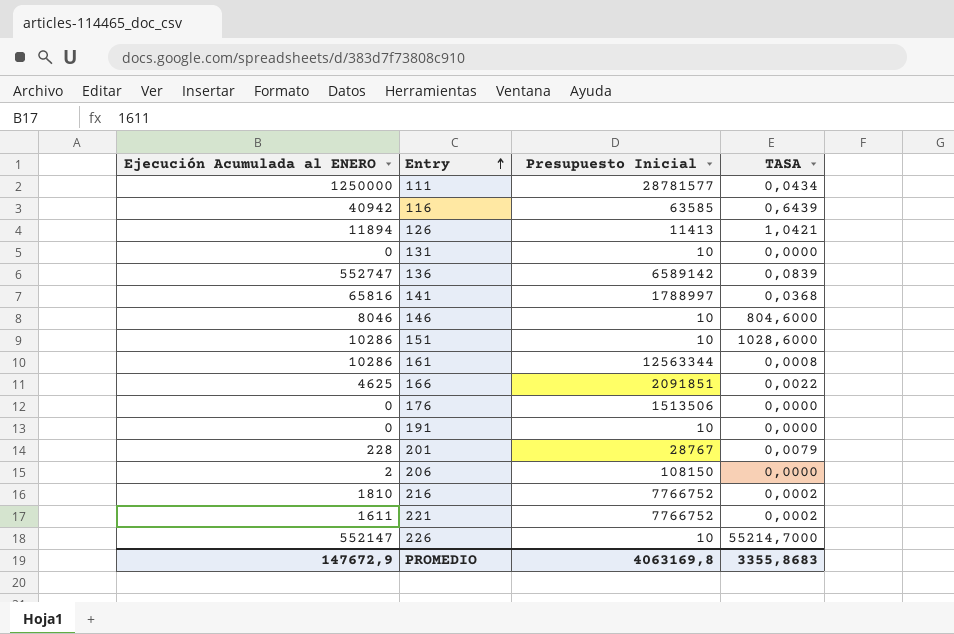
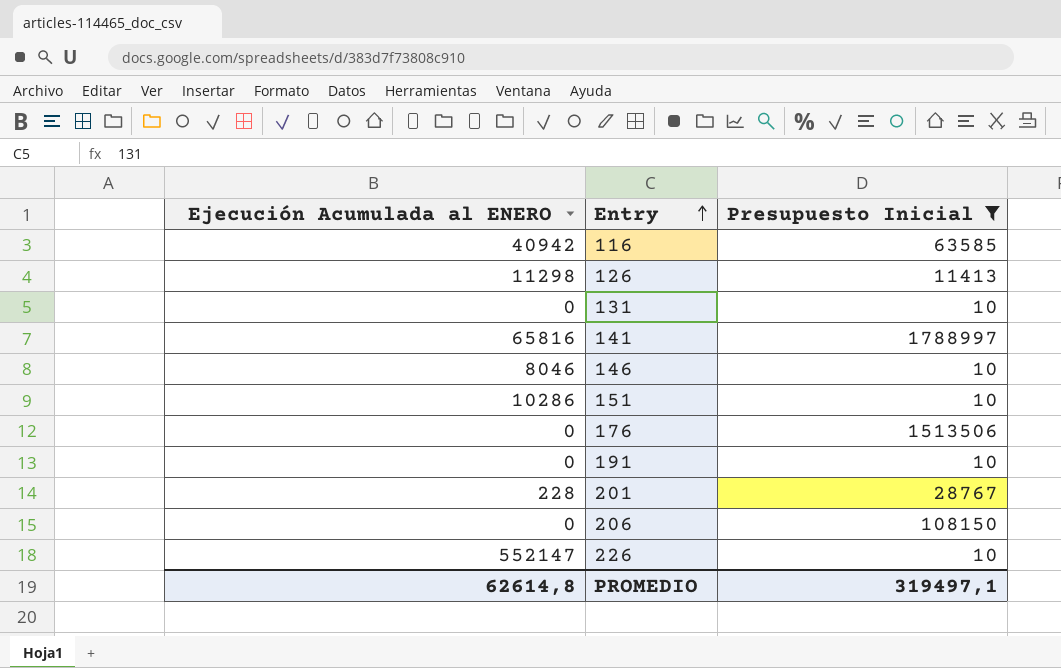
filter: none -> Presupuesto Inicial <= 1788997
column TASA | formula: [Ejecución Acumulada al ENERO] / [Presupuesto Inicial] -> none
126 | Ejecución Acumulada al ENERO: 11894 -> 11298
206 | Ejecución Acumulada al ENERO: 2 -> 0
PROMEDIO | Ejecución Acumulada al ENERO: 147672,9 -> 62614,8
PROMEDIO | Presupuesto Inicial: 4063169,8 -> 319497,1

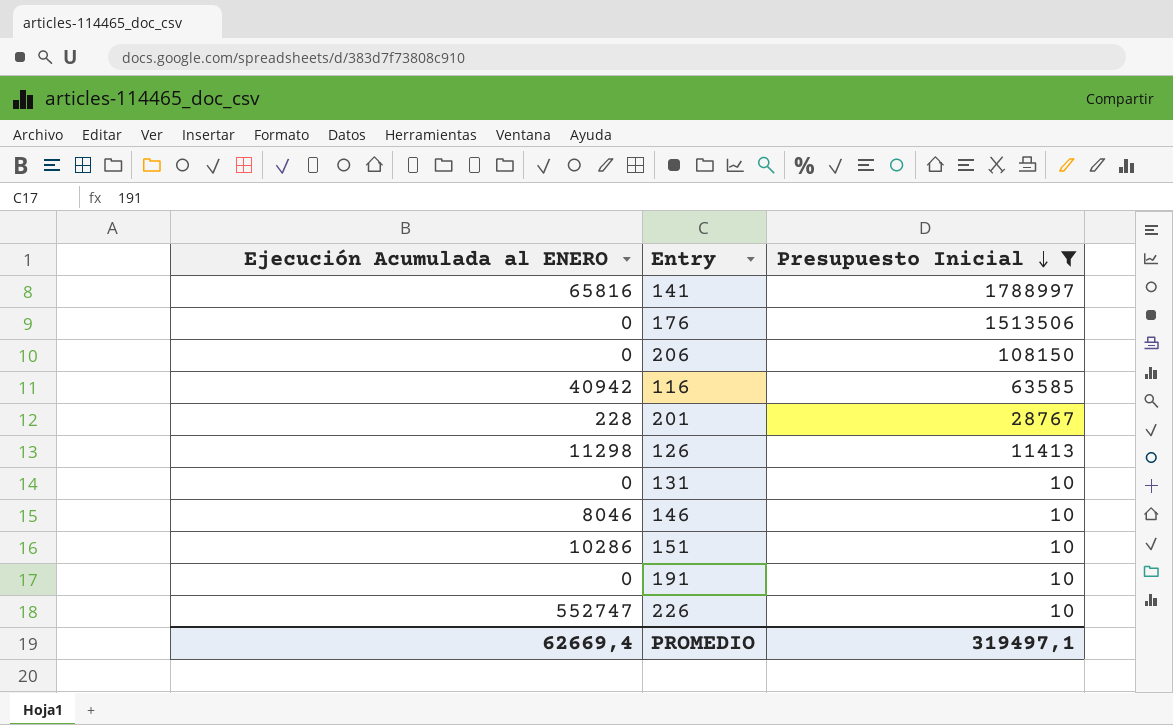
row order: Entry ascending -> Presupuesto Inicial descending
226 | Ejecución Acumulada al ENERO: 552147 -> 552747
PROMEDIO | Ejecución Acumulada al ENERO: 62614,8 -> 62669,4

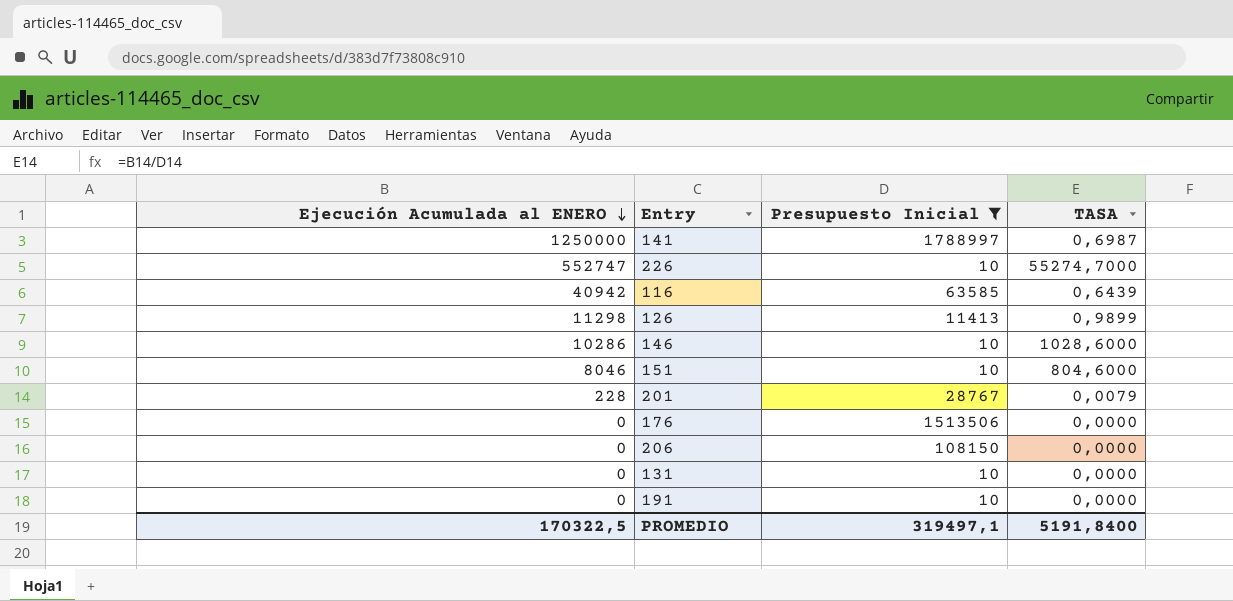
row order: Presupuesto Inicial descending -> Ejecución Acumulada al ENERO descending
column TASA | formula: none -> [Ejecución Acumulada al ENERO] / [Presupuesto Inicial]
141 | Ejecución Acumulada al ENERO: 65816 -> 1250000
146 | Ejecución Acumulada al ENERO: 8046 -> 10286
151 | Ejecución Acumulada al ENERO: 10286 -> 8046
PROMEDIO | Ejecución Acumulada al ENERO: 62669,4 -> 170322,5

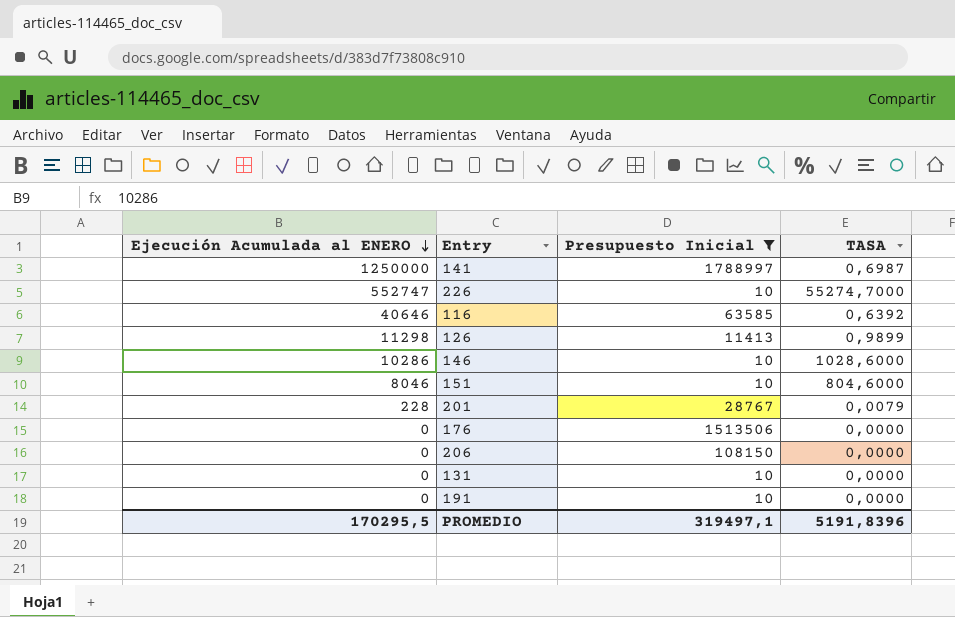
116 | Ejecución Acumulada al ENERO: 40942 -> 40646
116 | TASA: 0,6439 -> 0,6392
PROMEDIO | Ejecución Acumulada al ENERO: 170322,5 -> 170295,5
PROMEDIO | TASA: 5191,8400 -> 5191,8396

